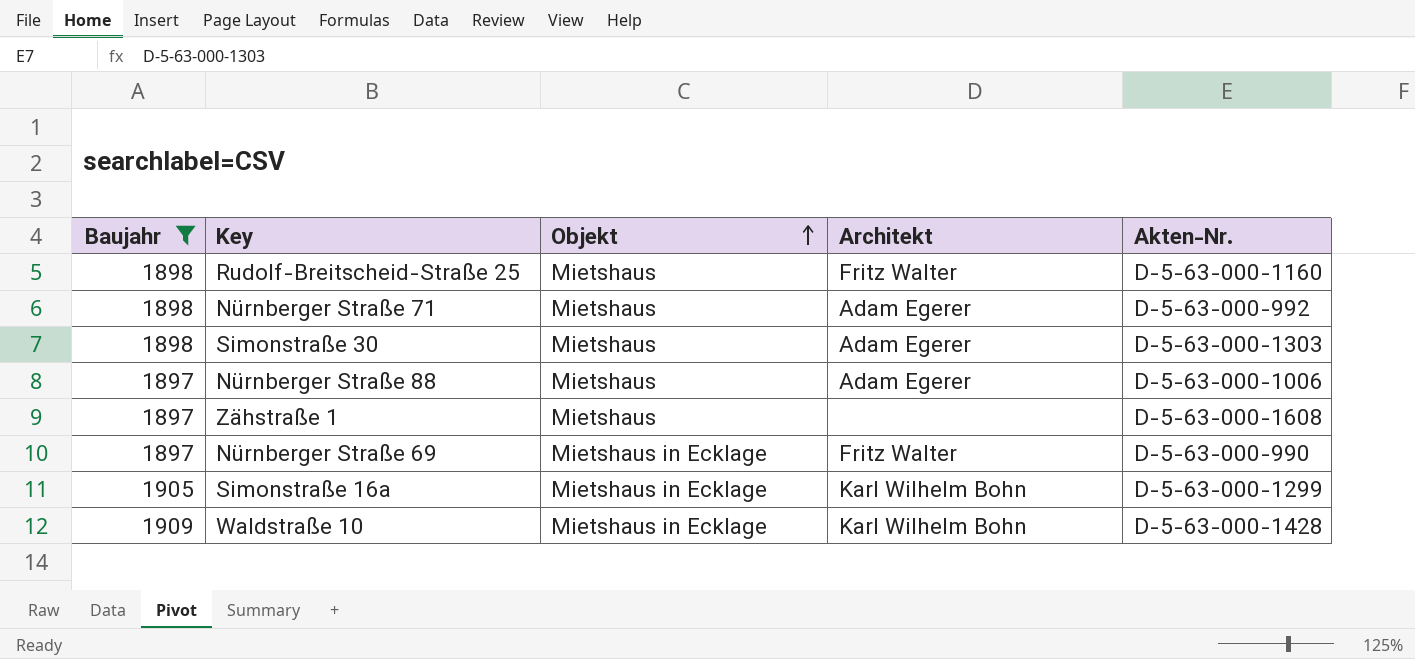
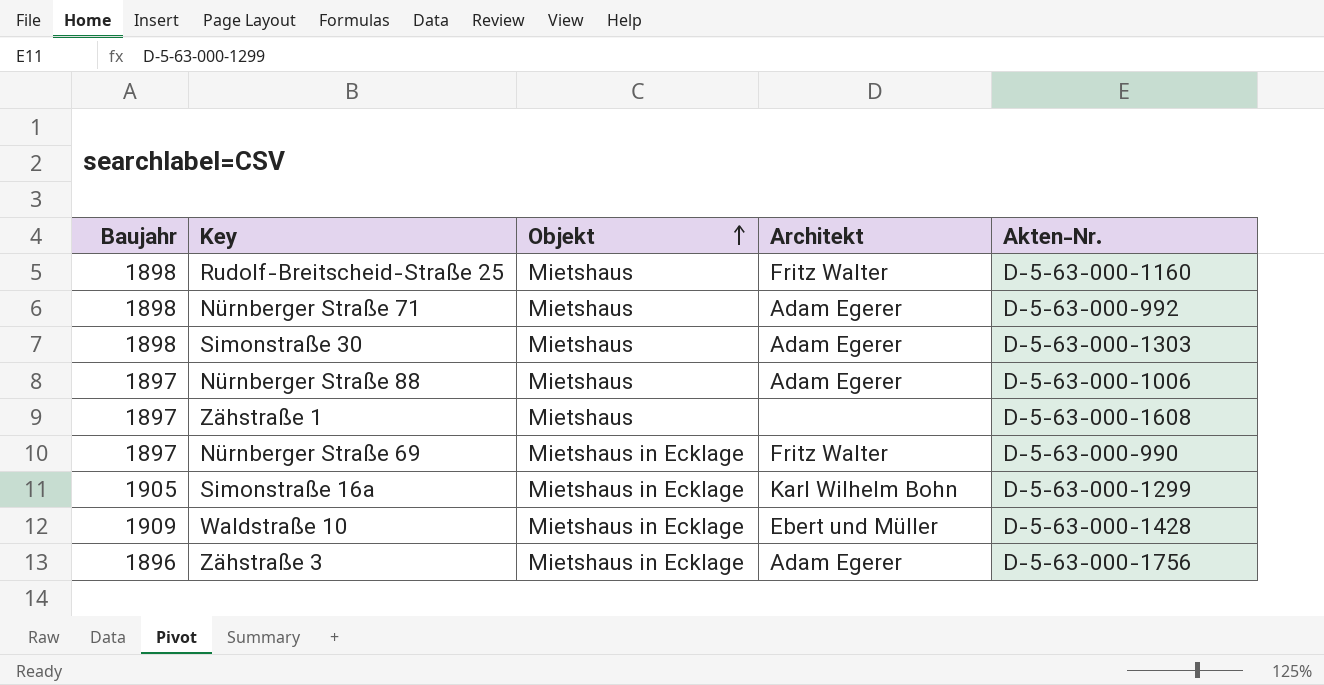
filter: Baujahr != 1896 -> none
Waldstraße 10 | Architekt: Karl Wilhelm Bohn -> Ebert und Müller

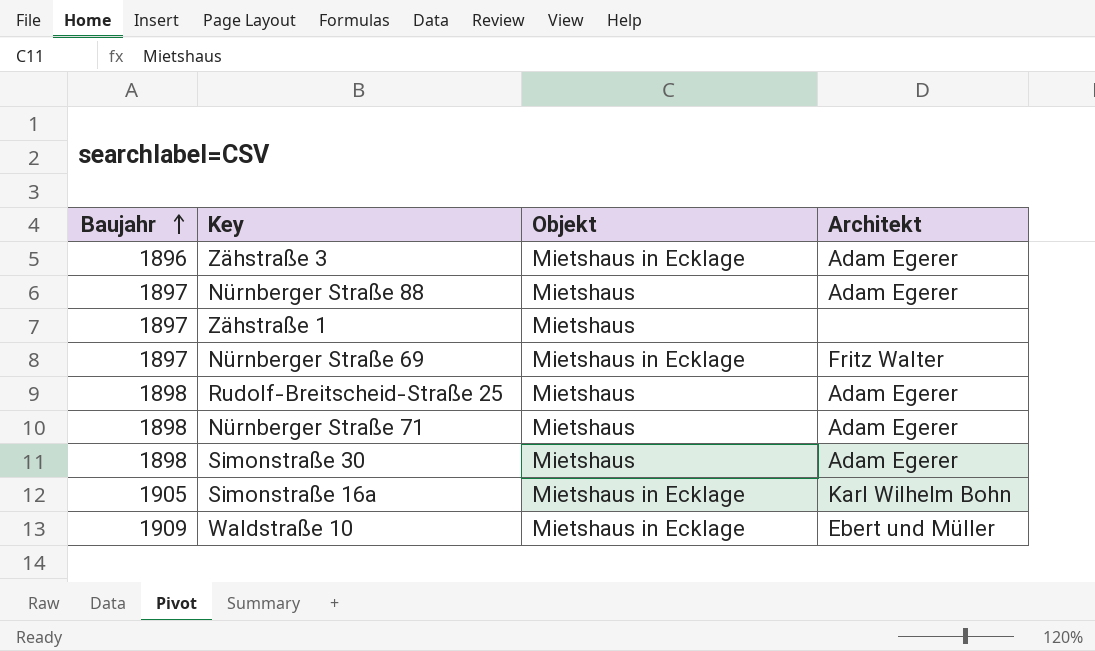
row order: Objekt ascending -> Baujahr ascending
column Akten-Nr. | position: 5 -> none
Rudolf-Breitscheid-Straße 25 | Architekt: Fritz Walter -> Adam Egerer

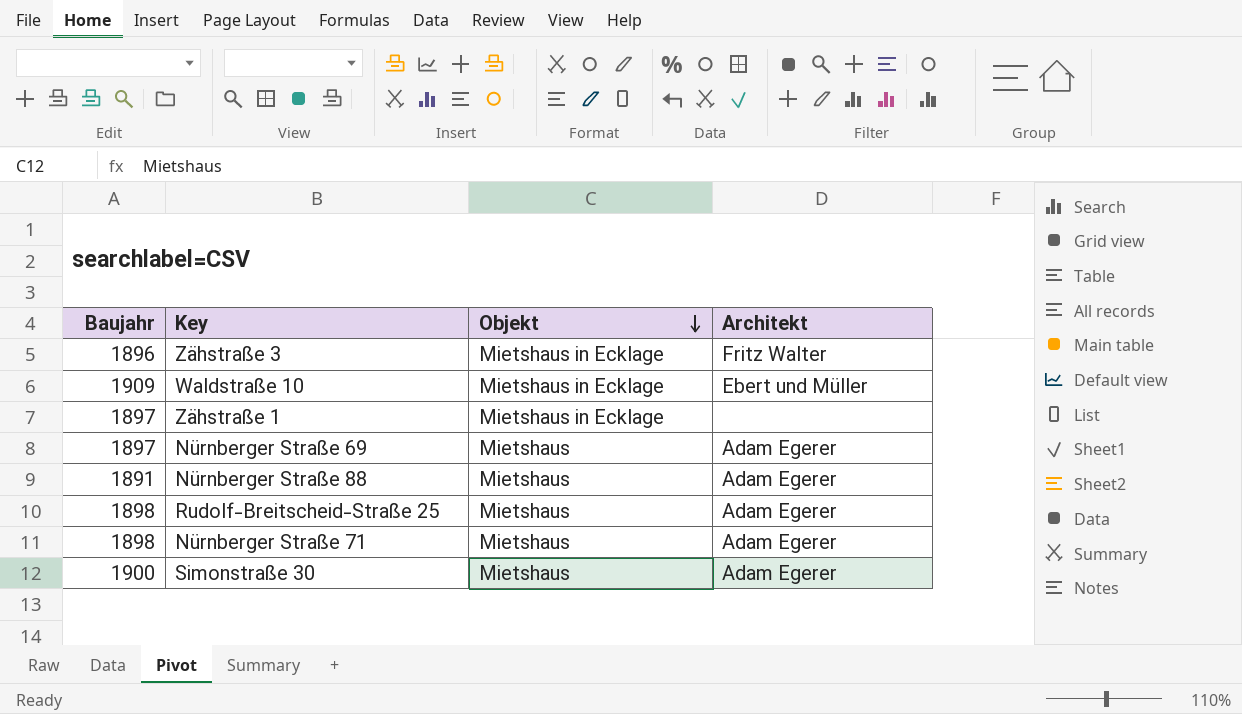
row order: Baujahr ascending -> Objekt descending
row Simonstraße 16a: 1905 | Mietshaus in Ecklage | Karl Wilhelm Bohn -> none
Zähstraße 3 | Architekt: Adam Egerer -> Fritz Walter
Zähstraße 1 | Objekt: Mietshaus -> Mietshaus in Ecklage
Nürnberger Straße 69 | Objekt: Mietshaus in Ecklage -> Mietshaus
Nürnberger Straße 69 | Architekt: Fritz Walter -> Adam Egerer
Nürnberger Straße 88 | Baujahr: 1897 -> 1891
Simonstraße 30 | Baujahr: 1898 -> 1900

